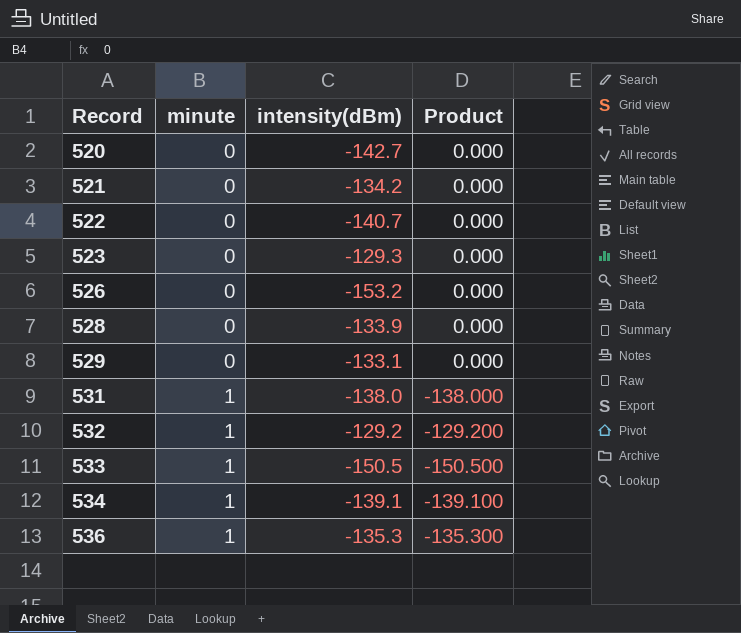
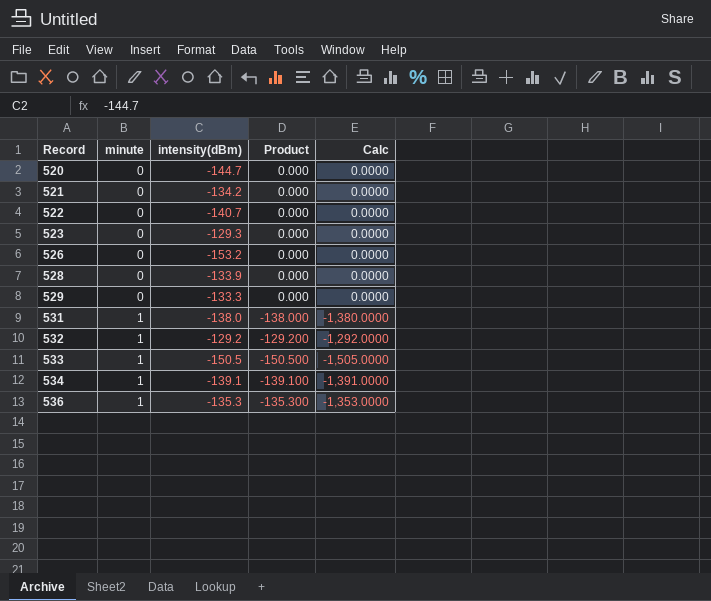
column Calc | formula: none -> [Product] * 10
520 | intensity(dBm): -142.7 -> -144.7
529 | intensity(dBm): -133.1 -> -133.3

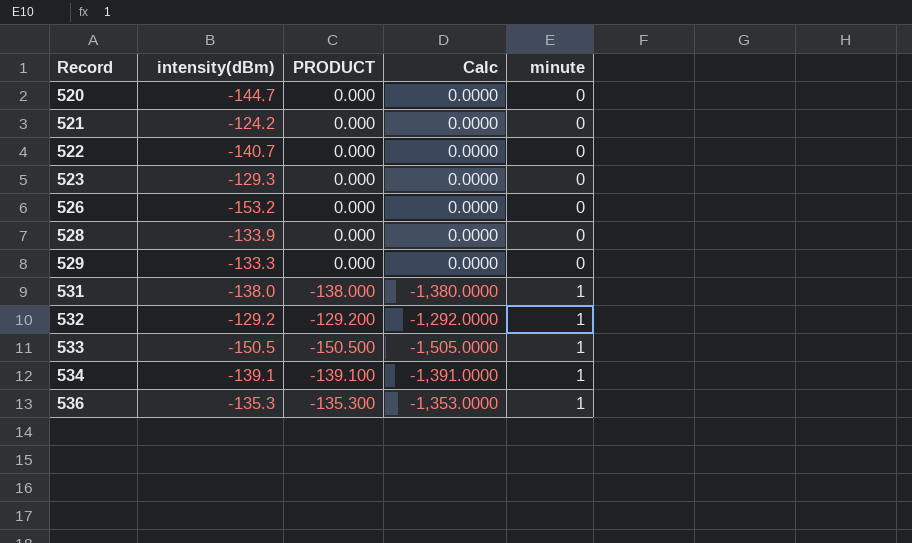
column name: Product -> PRODUCT
column minute | position: 2 -> 5
521 | intensity(dBm): -134.2 -> -124.2

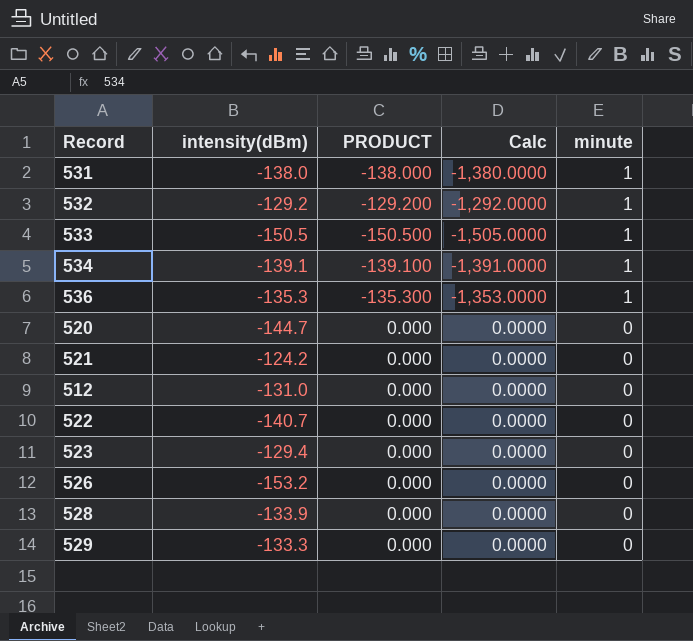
row order: Record ascending -> minute descending
row 512: none -> -131.0 | 0.000 | 0.0000 | 0
523 | intensity(dBm): -129.3 -> -129.4

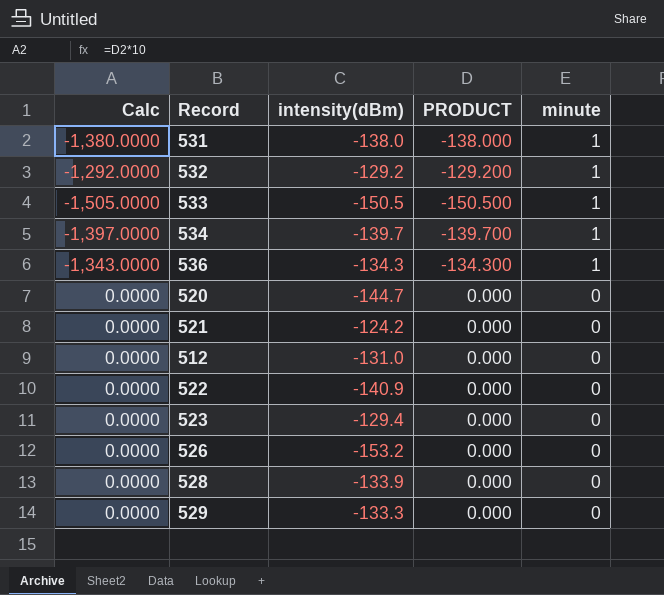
column Calc | position: 4 -> 1
534 | Calc: -1,391.0000 -> -1,397.0000
534 | intensity(dBm): -139.1 -> -139.7
534 | PRODUCT: -139.100 -> -139.700
536 | Calc: -1,353.0000 -> -1,343.0000
536 | intensity(dBm): -135.3 -> -134.3
536 | PRODUCT: -135.300 -> -134.300
522 | intensity(dBm): -140.7 -> -140.9

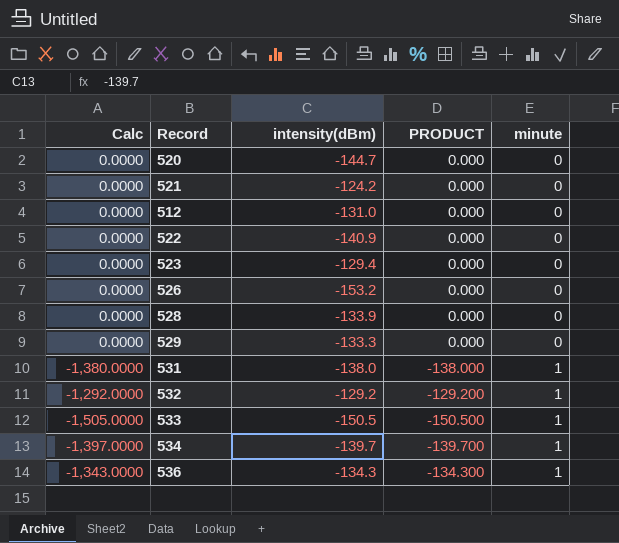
row order: minute descending -> minute ascending

